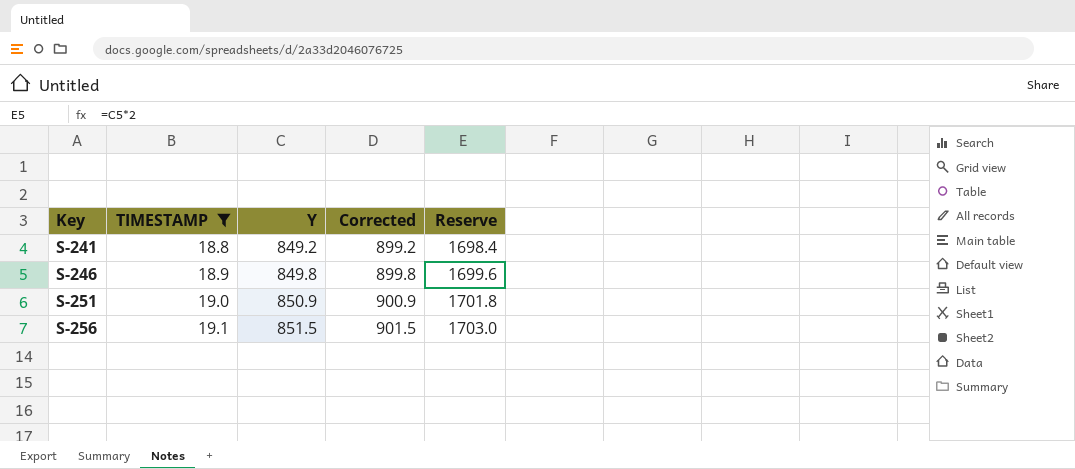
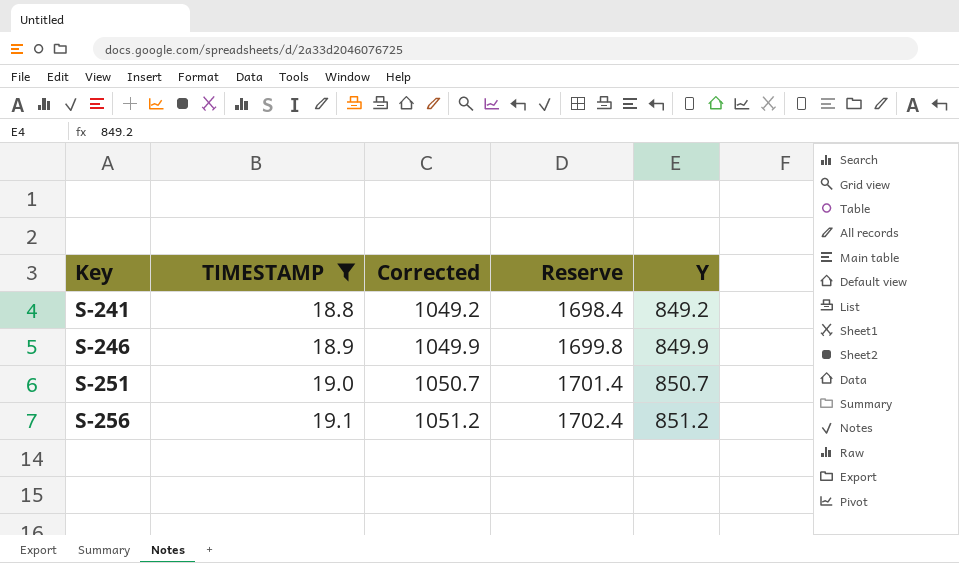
column Corrected | formula: [Y] + 50 -> [Y] + 200
column Y | position: 3 -> 5
S-246 | Reserve: 1699.6 -> 1699.8
S-246 | Y: 849.8 -> 849.9
S-251 | Reserve: 1701.8 -> 1701.4
S-251 | Y: 850.9 -> 850.7
S-256 | Reserve: 1703.0 -> 1702.4
S-256 | Y: 851.5 -> 851.2

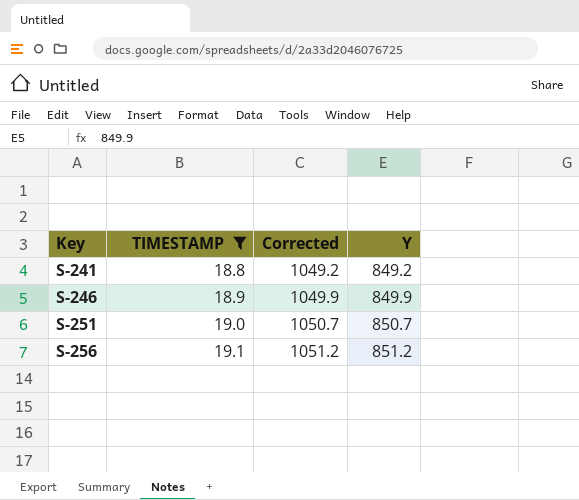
column Reserve | formula: [Y] * 2 -> none

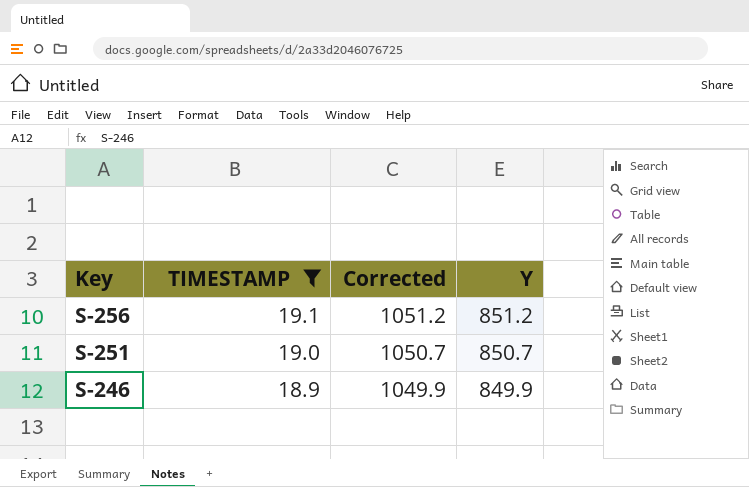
row order: Key ascending -> Key descending
row S-241: 18.8 | 1049.2 | 849.2 -> none

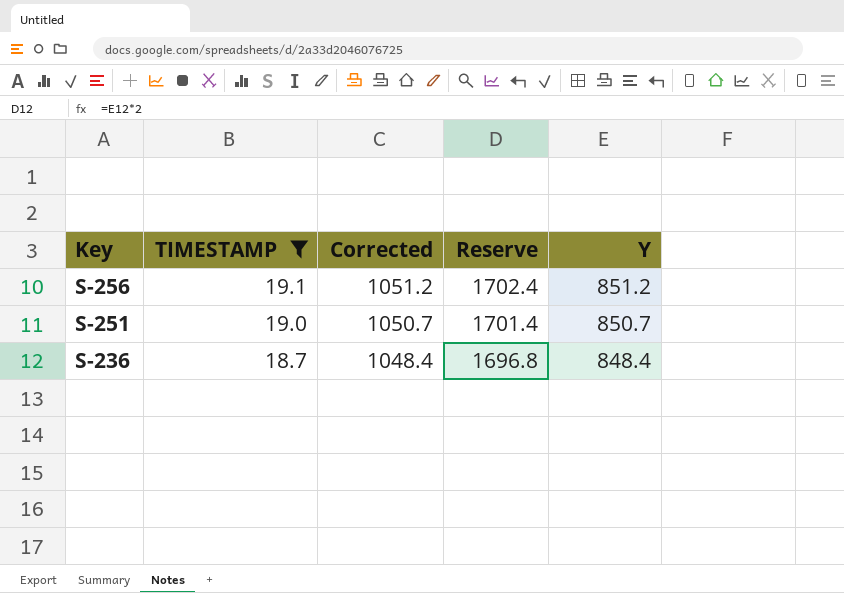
column Reserve | formula: none -> [Y] * 2
row S-246: 18.9 | 1049.9 | 849.9 -> none
row S-236: none -> 18.7 | 1048.4 | 1696.8 | 848.4

